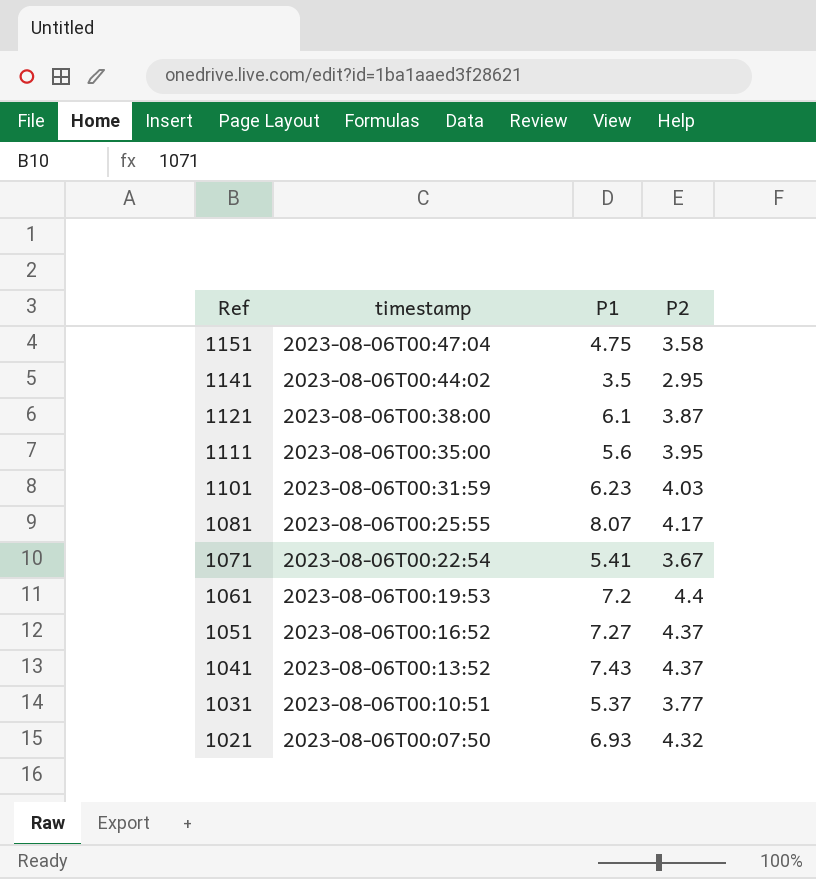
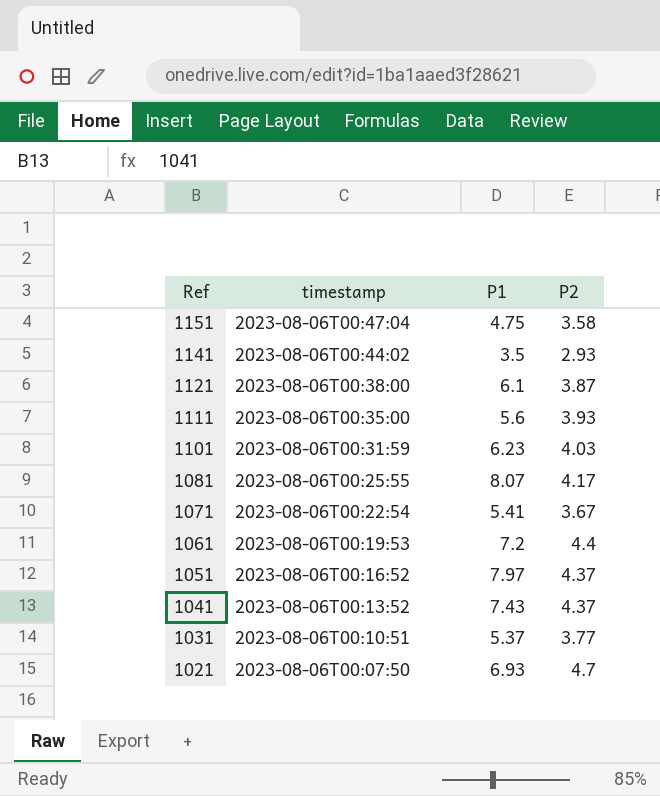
1141 | P2: 2.95 -> 2.93
1111 | P2: 3.95 -> 3.93
1051 | P1: 7.27 -> 7.97
1021 | P2: 4.32 -> 4.7

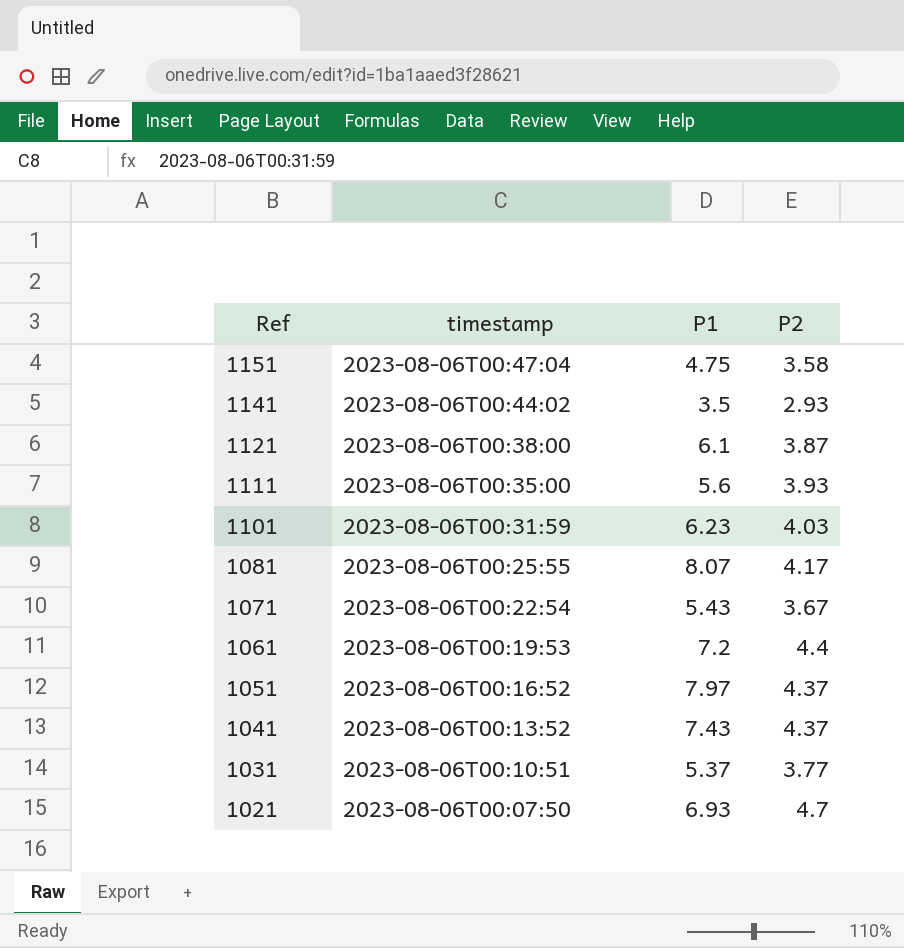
1071 | P1: 5.41 -> 5.43

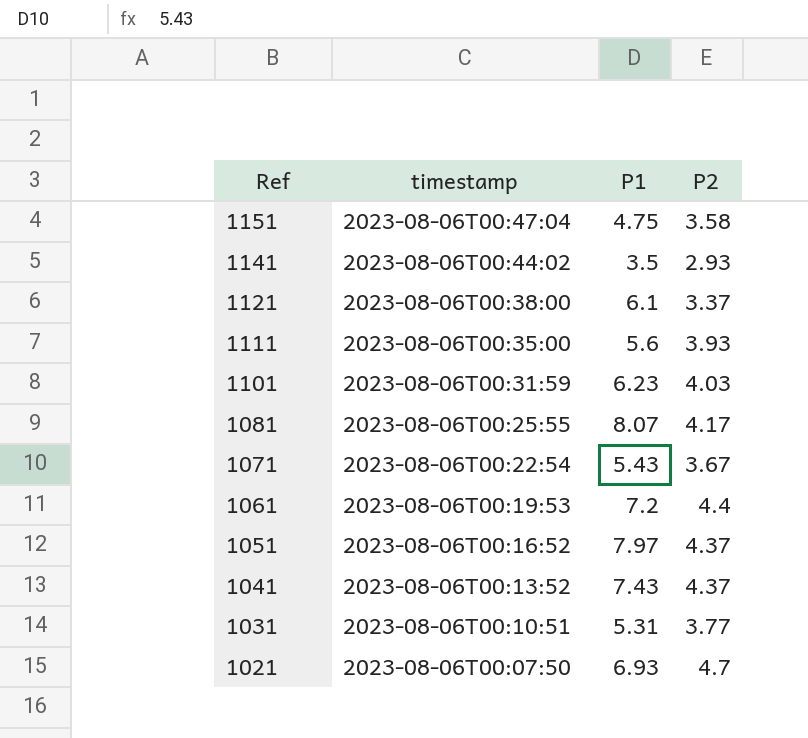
1121 | P2: 3.87 -> 3.37
1031 | P1: 5.37 -> 5.31

